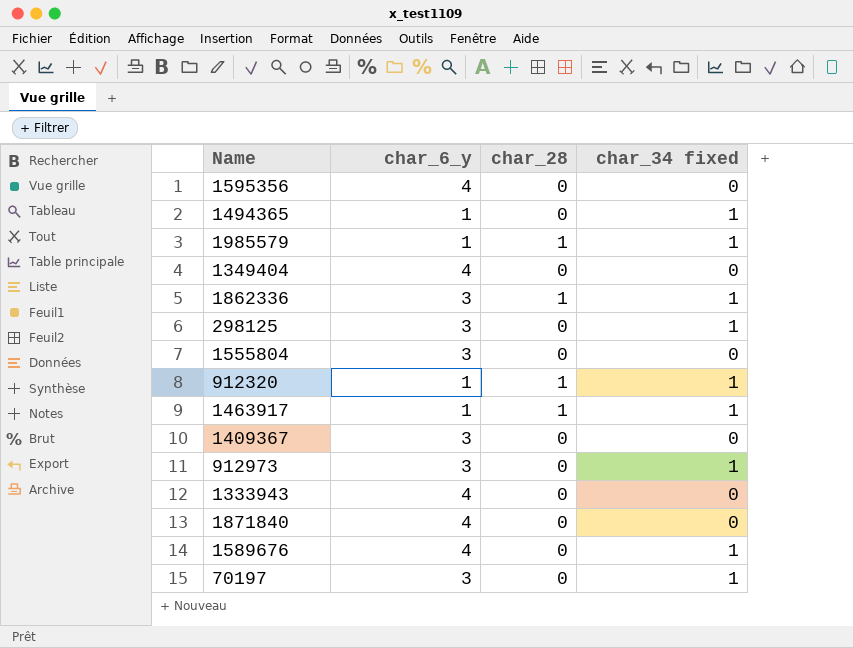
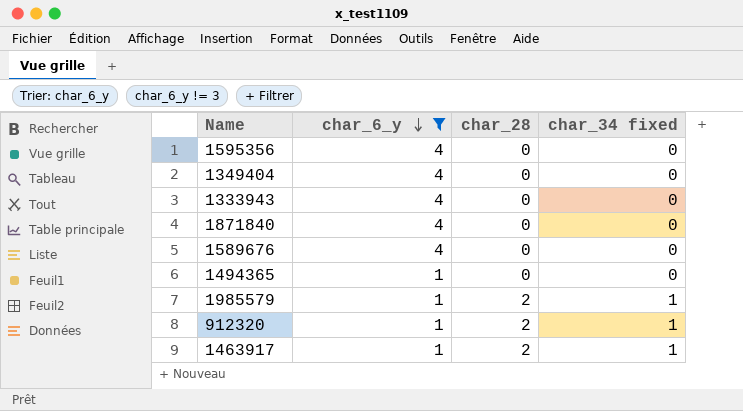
filter: none -> char_6_y != 3
row order: none -> char_6_y descending
1589676 | char_34 fixed: 1 -> 0
1494365 | char_34 fixed: 1 -> 0
1985579 | char_28: 1 -> 2
912320 | char_28: 1 -> 2
1463917 | char_28: 1 -> 2

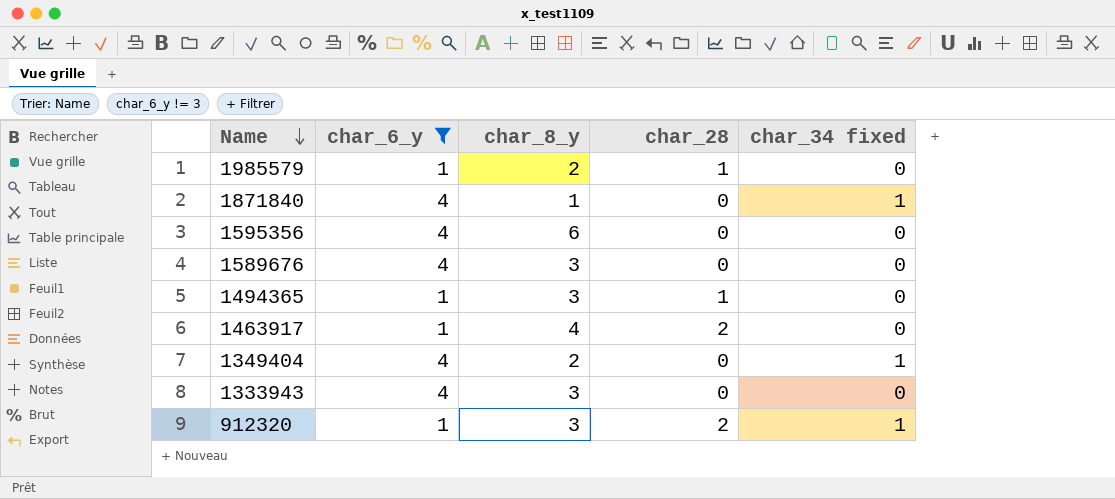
row order: char_6_y descending -> Name descending
column char_8_y | position: none -> 3
1985579 | char_28: 2 -> 1
1985579 | char_34 fixed: 1 -> 0
1871840 | char_34 fixed: 0 -> 1
1494365 | char_28: 0 -> 1
1463917 | char_34 fixed: 1 -> 0
1349404 | char_34 fixed: 0 -> 1

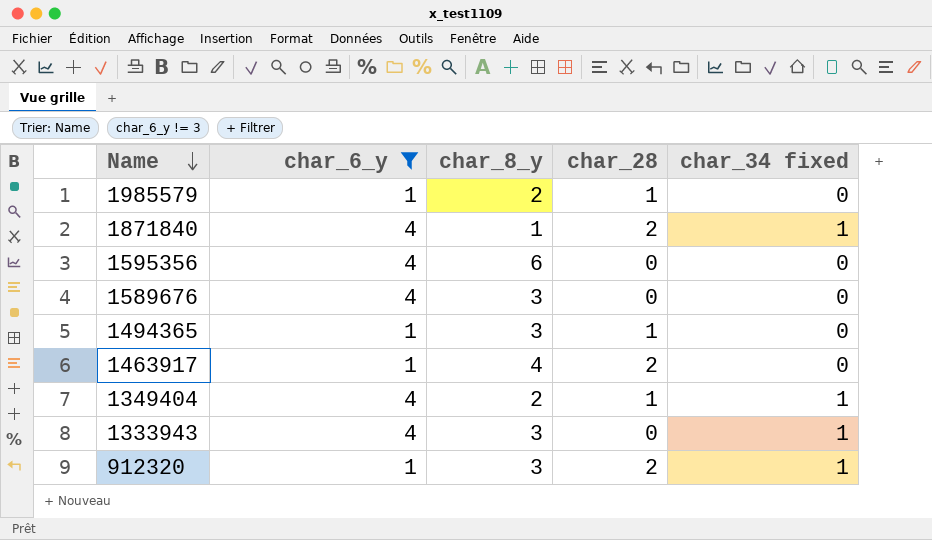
1871840 | char_28: 0 -> 2
1349404 | char_28: 0 -> 1
1333943 | char_34 fixed: 0 -> 1

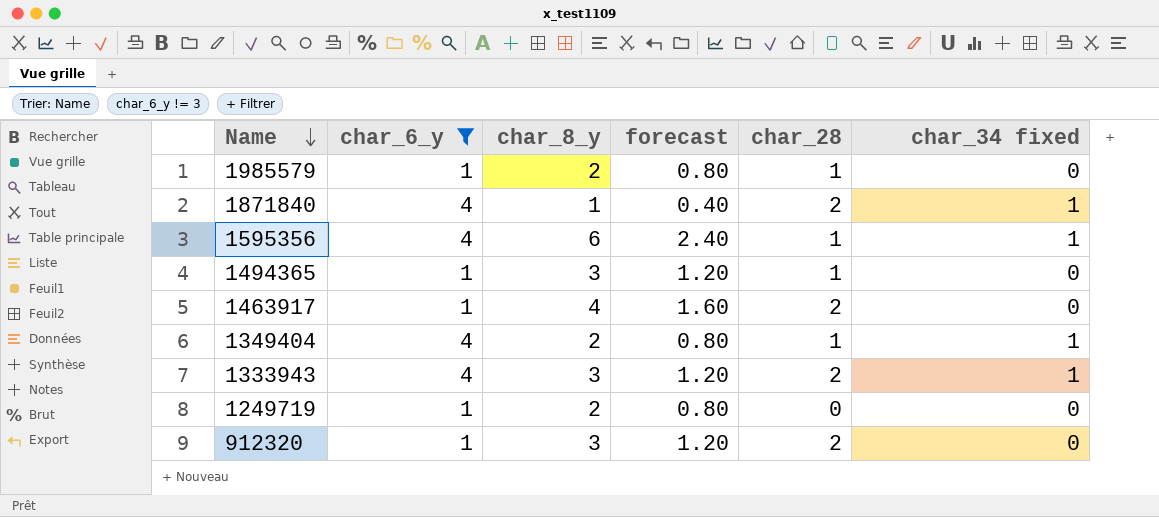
column forecast | formula: none -> [char_8_y] * 0.4
row 1589676: 4 | 3 | 0 | 0 -> none
1595356 | char_28: 0 -> 1
1595356 | char_34 fixed: 0 -> 1
1333943 | char_28: 0 -> 2
row 1249719: none -> 1 | 2 | 0.80 | 0 | 0
912320 | char_34 fixed: 1 -> 0

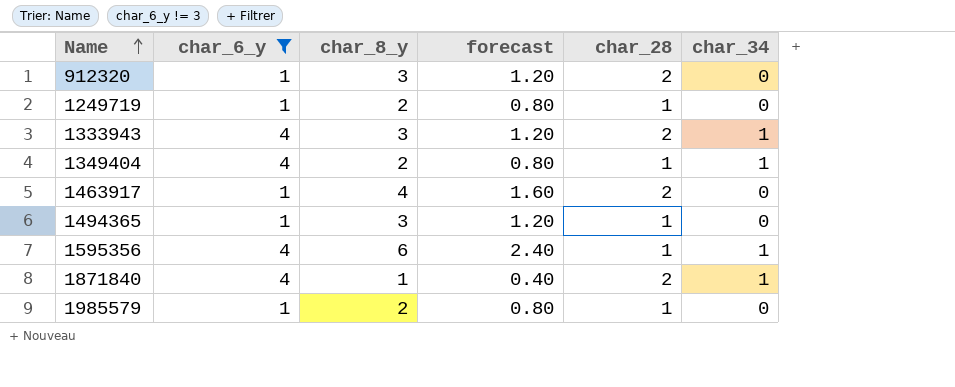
row order: Name descending -> Name ascending
column name: char_34 fixed -> char_34
1249719 | char_28: 0 -> 1

